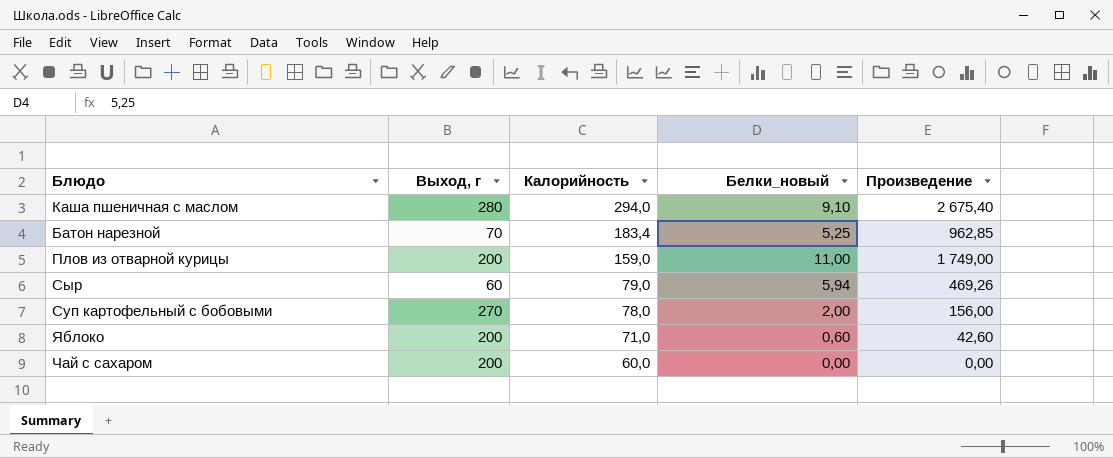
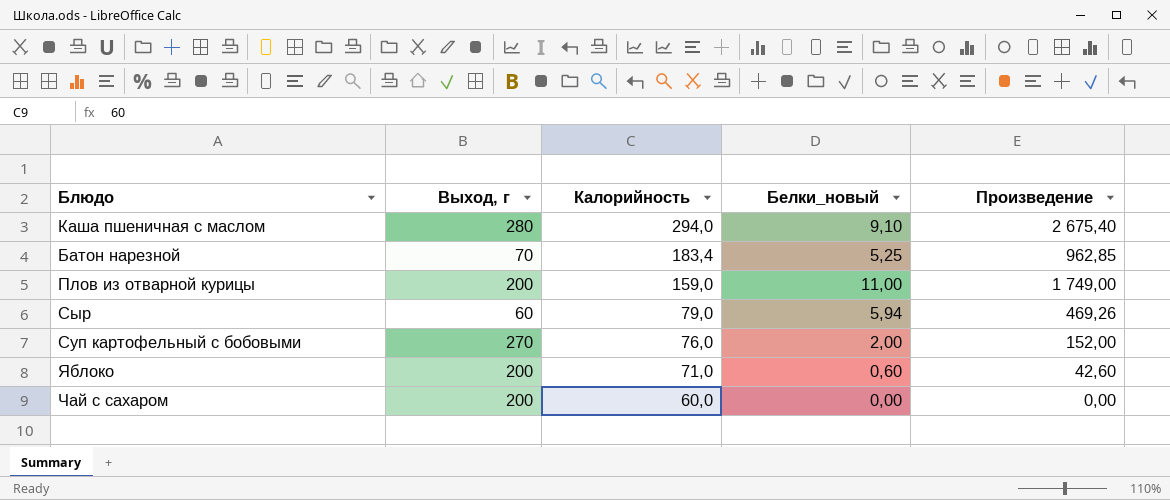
Суп картофельный с бобовыми | Калорийность: 78,0 -> 76,0
Суп картофельный с бобовыми | Произведение: 156,00 -> 152,00

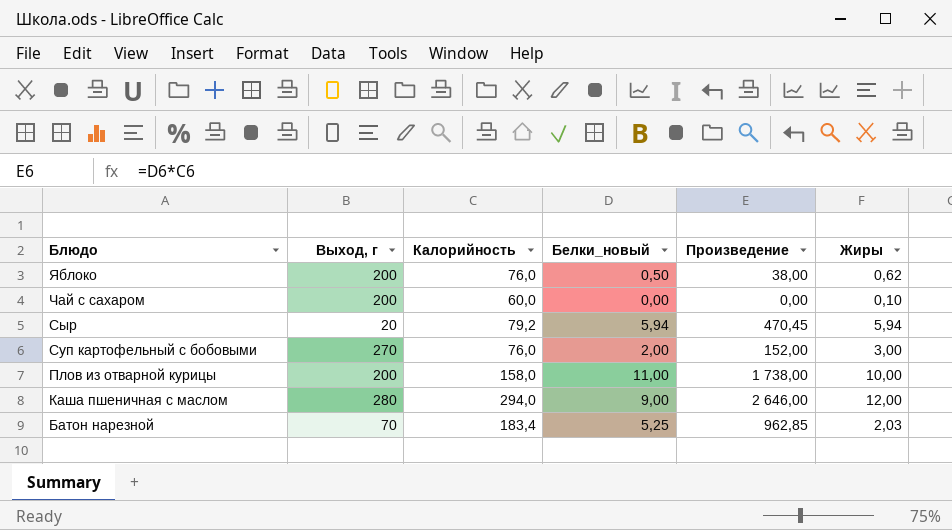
row order: Калорийность descending -> Блюдо descending
column Жиры | position: none -> 6
Яблоко | Калорийность: 71,0 -> 76,0
Яблоко | Белки_новый: 0,60 -> 0,50
Яблоко | Произведение: 42,60 -> 38,00
Сыр | Выход, г: 60 -> 20
Сыр | Калорийность: 79,0 -> 79,2
Сыр | Произведение: 469,26 -> 470,45
Плов из отварной курицы | Калорийность: 159,0 -> 158,0
Плов из отварной курицы | Произведение: 1 749,00 -> 1 738,00
Каша пшеничная с маслом | Белки_новый: 9,10 -> 9,00
Каша пшеничная с маслом | Произведение: 2 675,40 -> 2 646,00

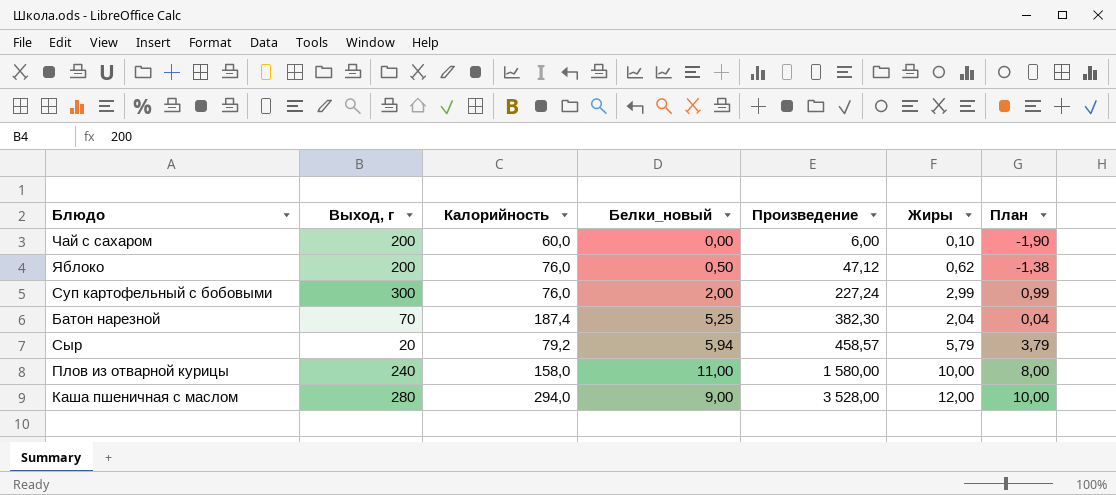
row order: Блюдо descending -> Произведение ascending
column Произведение | formula: [Калорийность] * [Белки_новый] -> [Калорийность] * [Жиры]
column План | formula: none -> [Жиры] - 2
Суп картофельный с бобовыми | Выход, г: 270 -> 300
Суп картофельный с бобовыми | Жиры: 3,00 -> 2,99
Батон нарезной | Калорийность: 183,4 -> 187,4
Батон нарезной | Жиры: 2,03 -> 2,04
Сыр | Жиры: 5,94 -> 5,79
Плов из отварной курицы | Выход, г: 200 -> 240

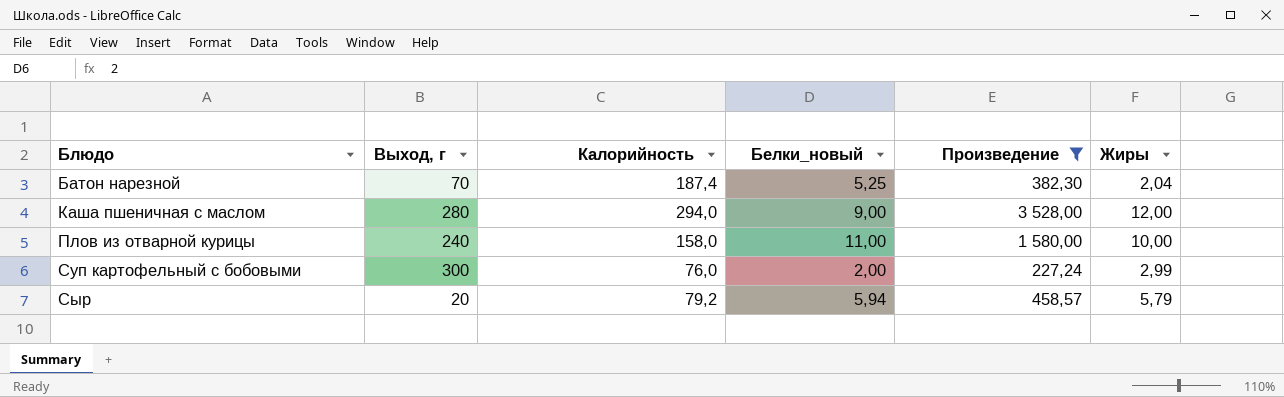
filter: none -> Произведение >= 227,24
row order: Произведение ascending -> Блюдо ascending
column План | formula: [Жиры] - 2 -> none

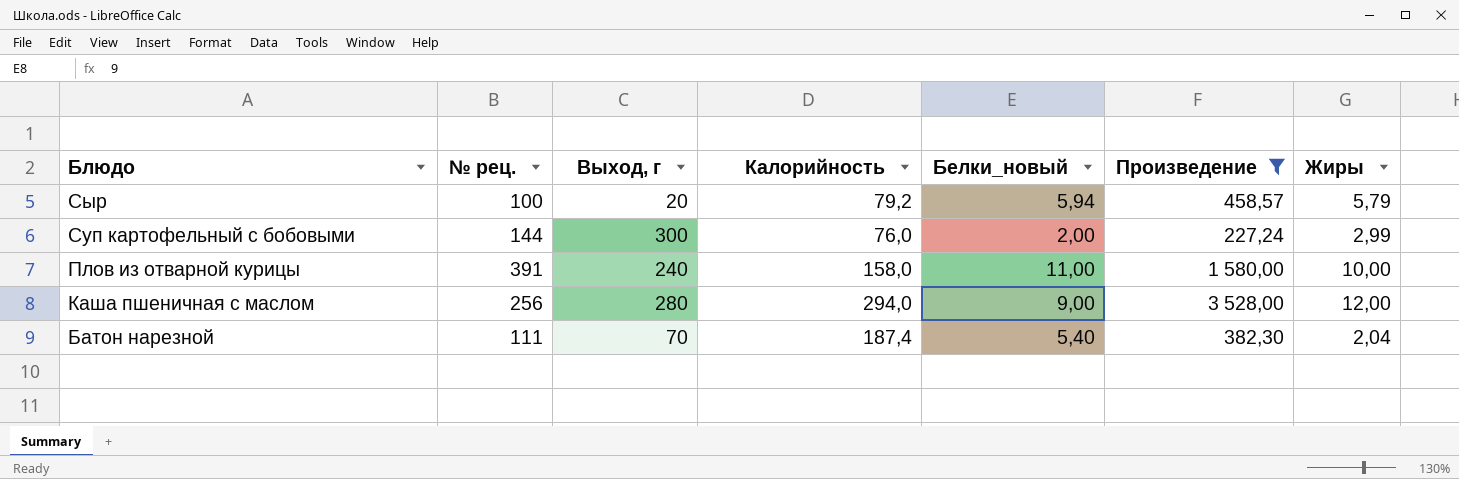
row order: Блюдо ascending -> Блюдо descending
column № рец. | position: none -> 2
Батон нарезной | Белки_новый: 5,25 -> 5,40

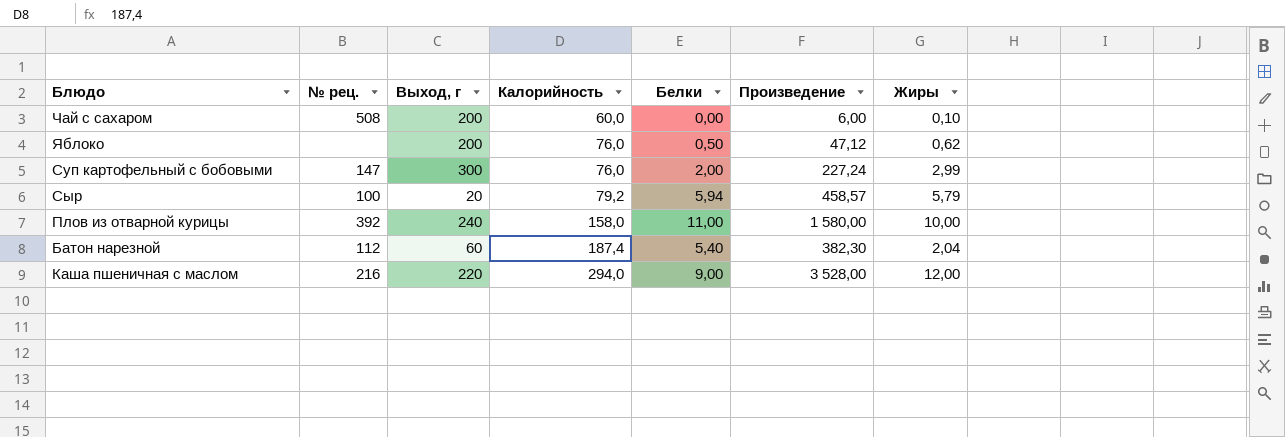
filter: Произведение >= 227,24 -> none
row order: Блюдо descending -> Калорийность ascending
column name: Белки_новый -> Белки
Суп картофельный с бобовыми | № рец.: 144 -> 147
Плов из отварной курицы | № рец.: 391 -> 392
Батон нарезной | № рец.: 111 -> 112
Батон нарезной | Выход, г: 70 -> 60
Каша пшеничная с маслом | № рец.: 256 -> 216
Каша пшеничная с маслом | Выход, г: 280 -> 220

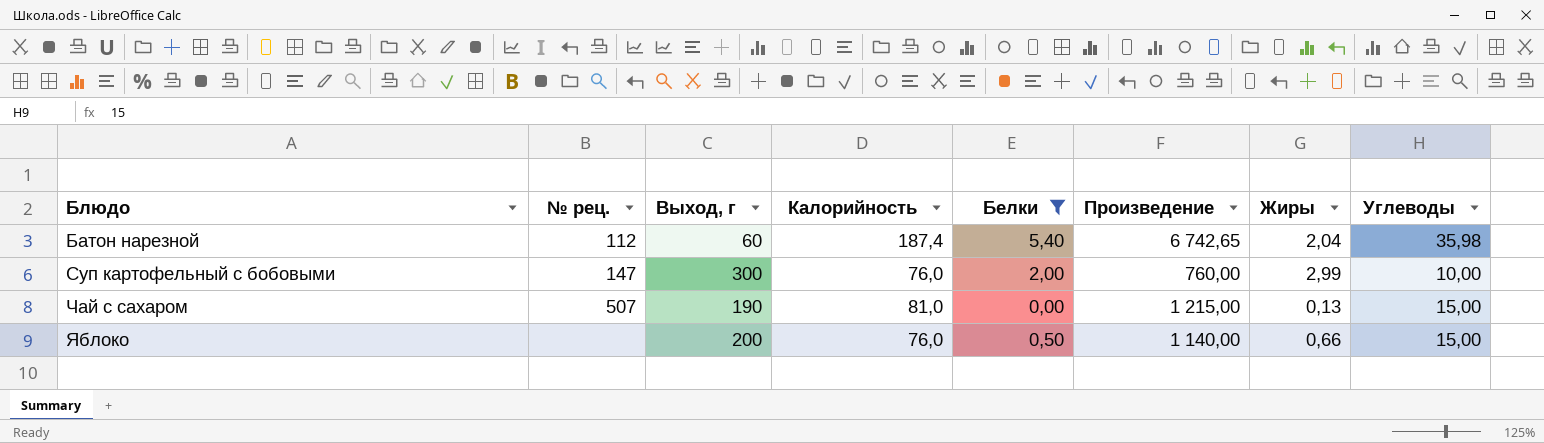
filter: none -> Белки <= 5,40
row order: Калорийность ascending -> Блюдо ascending
column Произведение | formula: [Калорийность] * [Жиры] -> [Калорийность] * [Углеводы]
column Углеводы | position: none -> 8
Чай с сахаром | № рец.: 508 -> 507
Чай с сахаром | Выход, г: 200 -> 190
Чай с сахаром | Калорийность: 60,0 -> 81,0
Чай с сахаром | Жиры: 0,10 -> 0,13
Яблоко | Жиры: 0,62 -> 0,66

